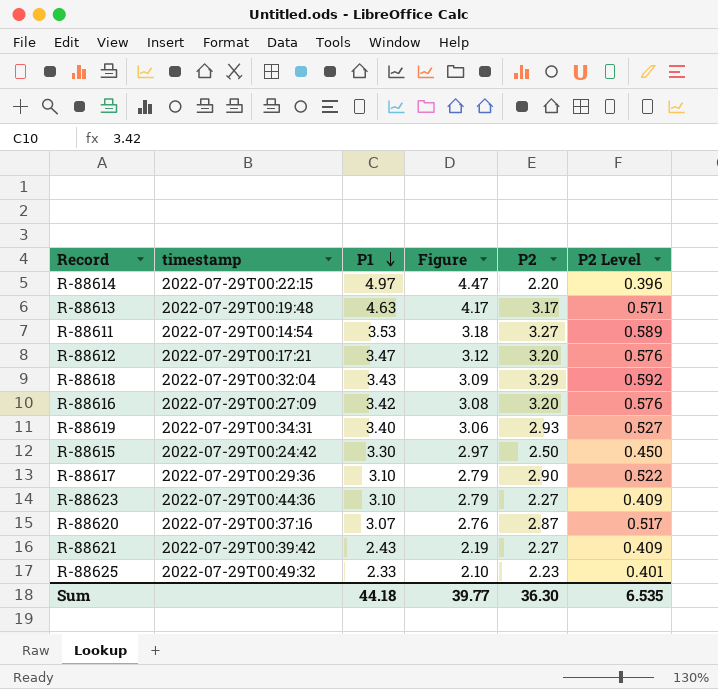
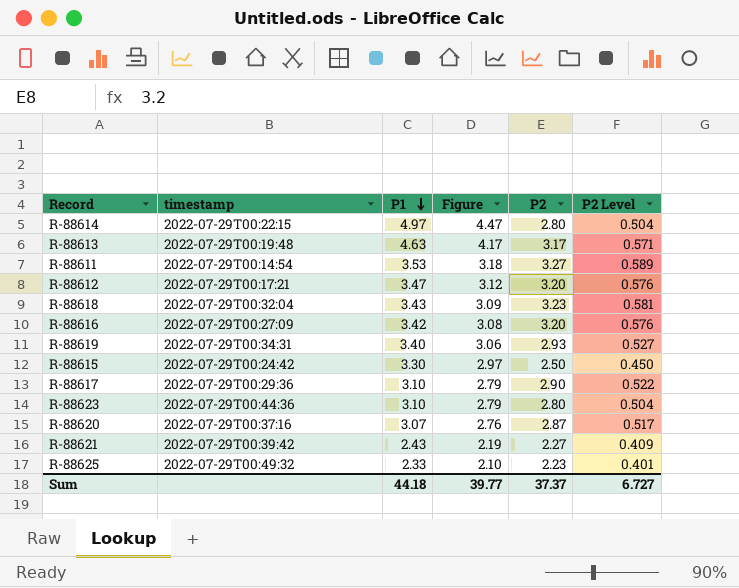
R-88614 | P2: 2.20 -> 2.80
R-88614 | P2 Level: 0.396 -> 0.504
R-88618 | P2: 3.29 -> 3.23
R-88618 | P2 Level: 0.592 -> 0.581
R-88623 | P2: 2.27 -> 2.80
R-88623 | P2 Level: 0.409 -> 0.504
Sum | P2: 36.30 -> 37.37
Sum | P2 Level: 6.535 -> 6.727

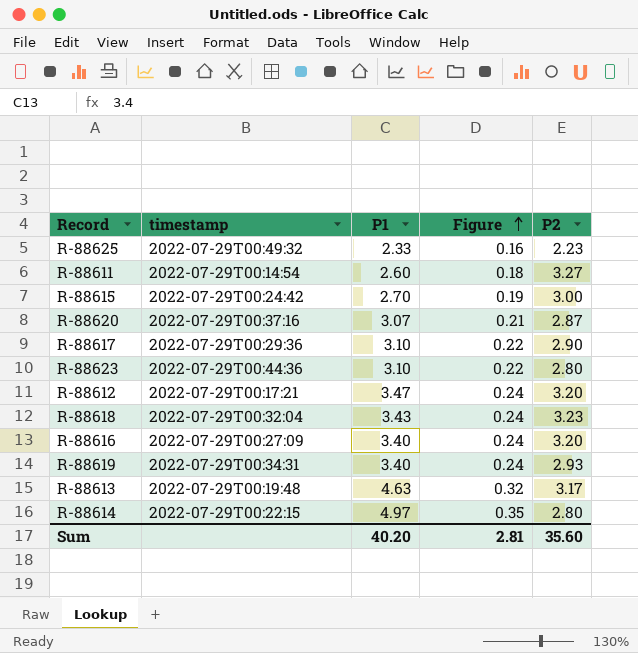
row order: P1 descending -> Figure ascending
column P2 Level | formula: [P2] * 0.18 -> none
column Figure | formula: [P1] * 0.9 -> [P1] * 0.07
row R-88621: 2022-07-29T00:39:42 | 2.43 | 2.19 | 2.27 | 0.409 -> none
R-88611 | P1: 3.53 -> 2.60
R-88615 | P1: 3.30 -> 2.70
R-88615 | P2: 2.50 -> 3.00
R-88616 | P1: 3.42 -> 3.40
Sum | P1: 44.18 -> 40.20
Sum | Figure: 39.77 -> 2.81
Sum | P2: 37.37 -> 35.60

